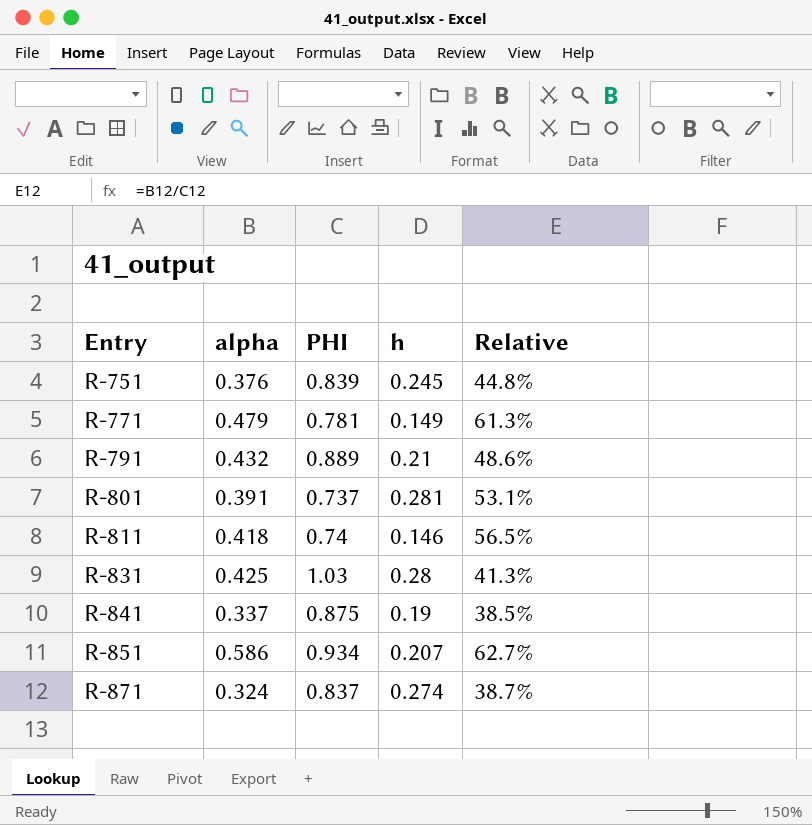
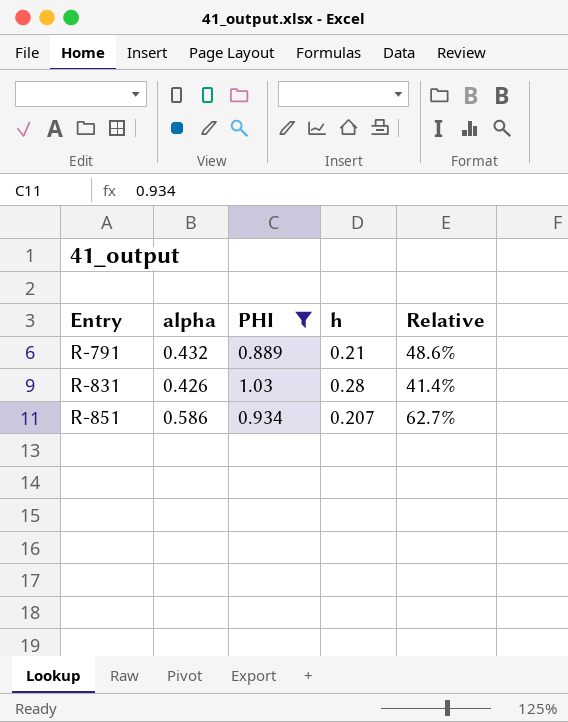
filter: none -> PHI >= 0.889
R-831 | alpha: 0.425 -> 0.426
R-831 | Relative: 41.3% -> 41.4%

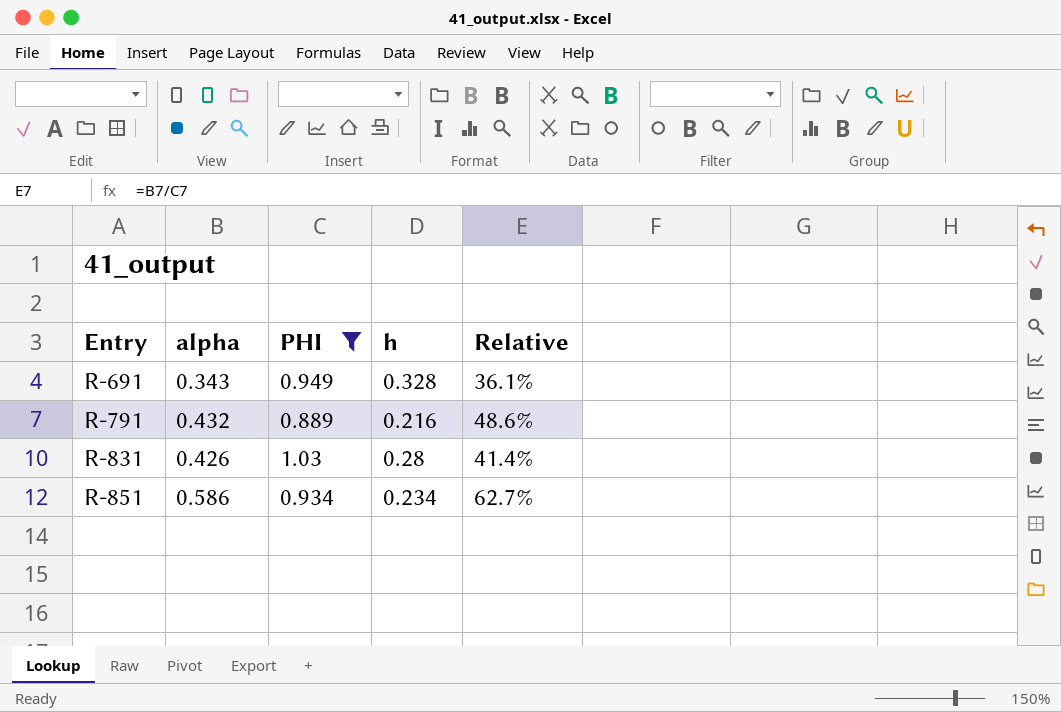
row R-691: none -> 0.343 | 0.949 | 0.328 | 36.1%
R-791 | h: 0.21 -> 0.216
R-851 | h: 0.207 -> 0.234

